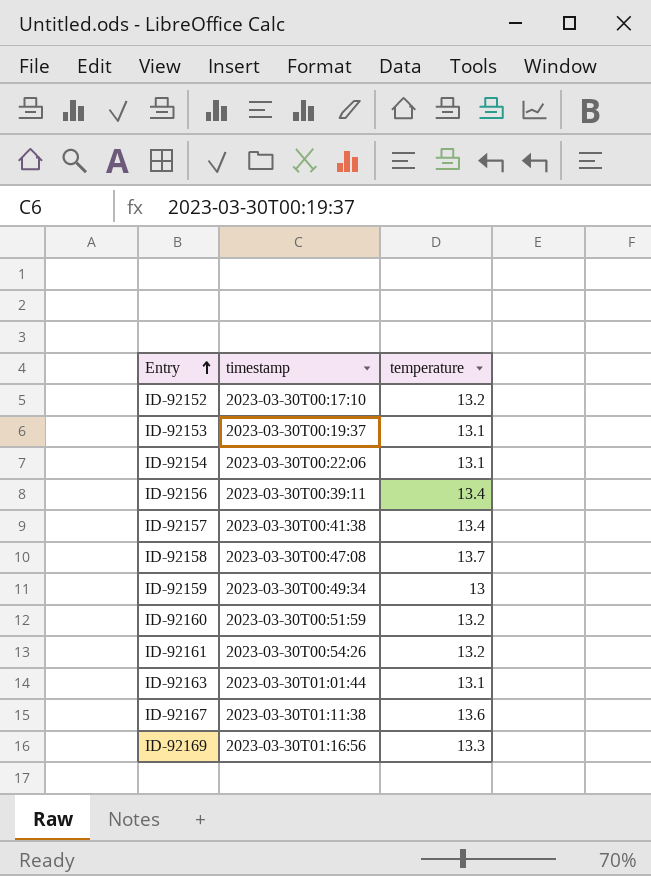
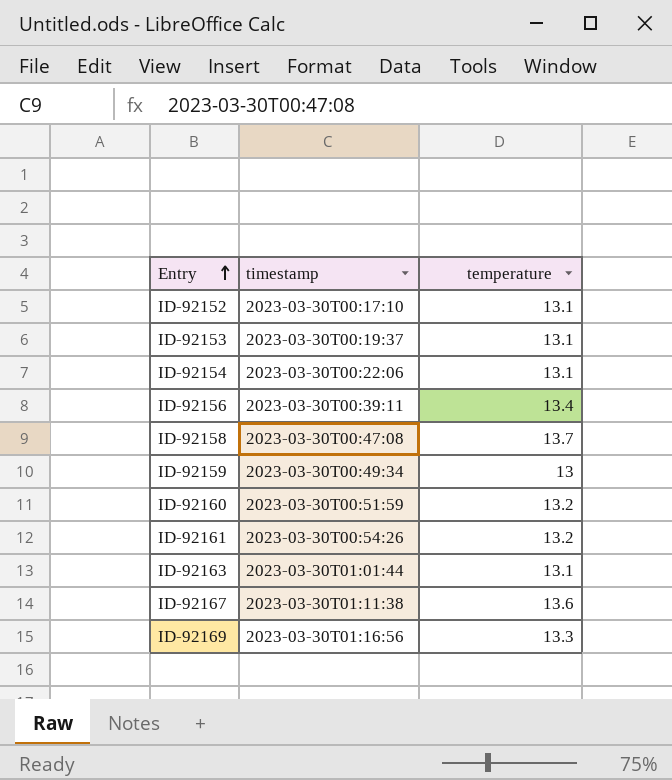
row ID-92157: 2023-03-30T00:41:38 | 13.4 -> none
ID-92152 | temperature: 13.2 -> 13.1

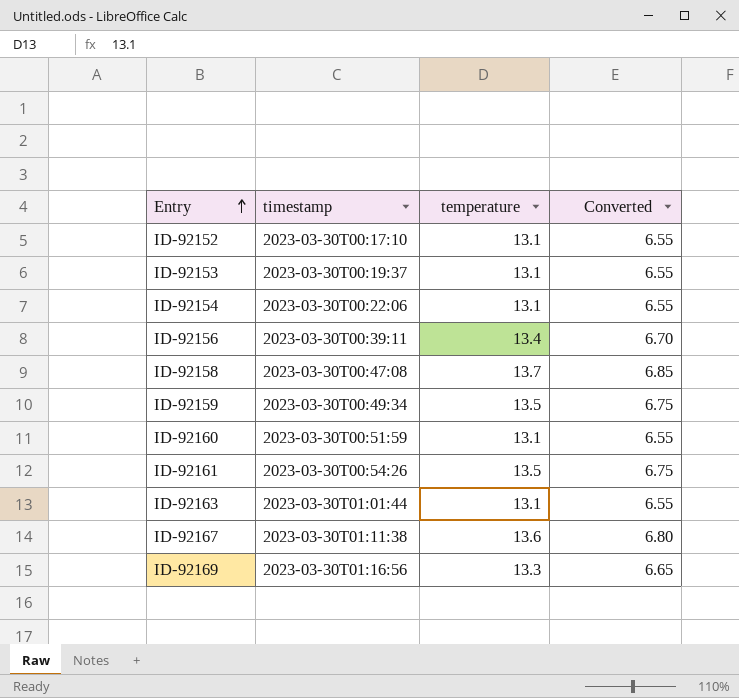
column Converted | formula: none -> [temperature] * 0.5
ID-92159 | temperature: 13 -> 13.5
ID-92160 | temperature: 13.2 -> 13.1
ID-92161 | temperature: 13.2 -> 13.5

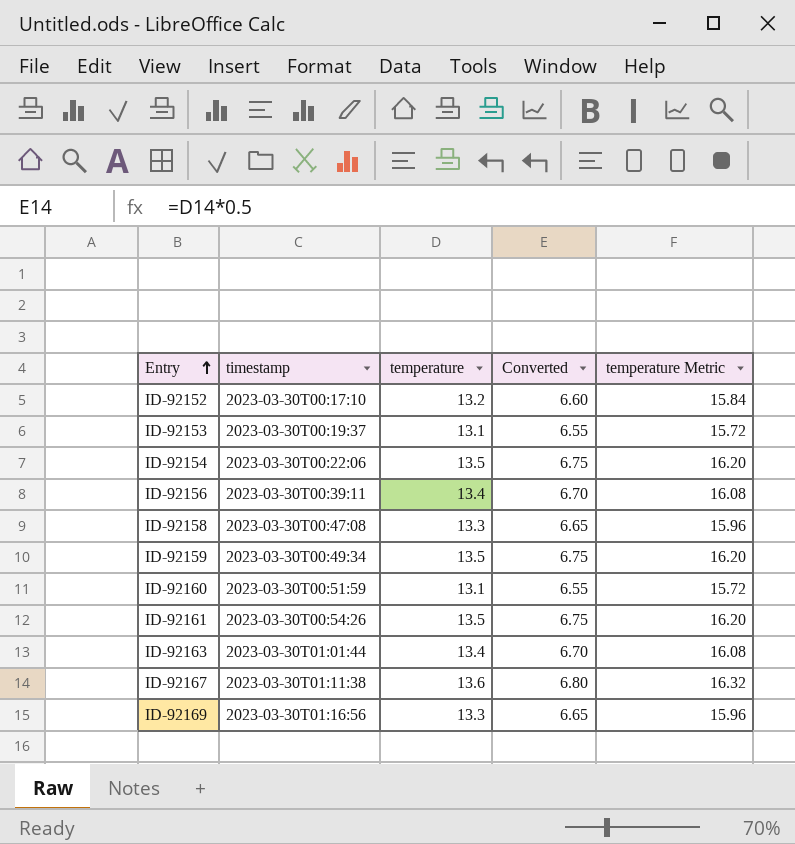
column temperature Metric | formula: none -> [temperature] * 1.2
ID-92152 | temperature: 13.1 -> 13.2
ID-92152 | Converted: 6.55 -> 6.60
ID-92154 | temperature: 13.1 -> 13.5
ID-92154 | Converted: 6.55 -> 6.75
ID-92158 | temperature: 13.7 -> 13.3
ID-92158 | Converted: 6.85 -> 6.65
ID-92163 | temperature: 13.1 -> 13.4
ID-92163 | Converted: 6.55 -> 6.70

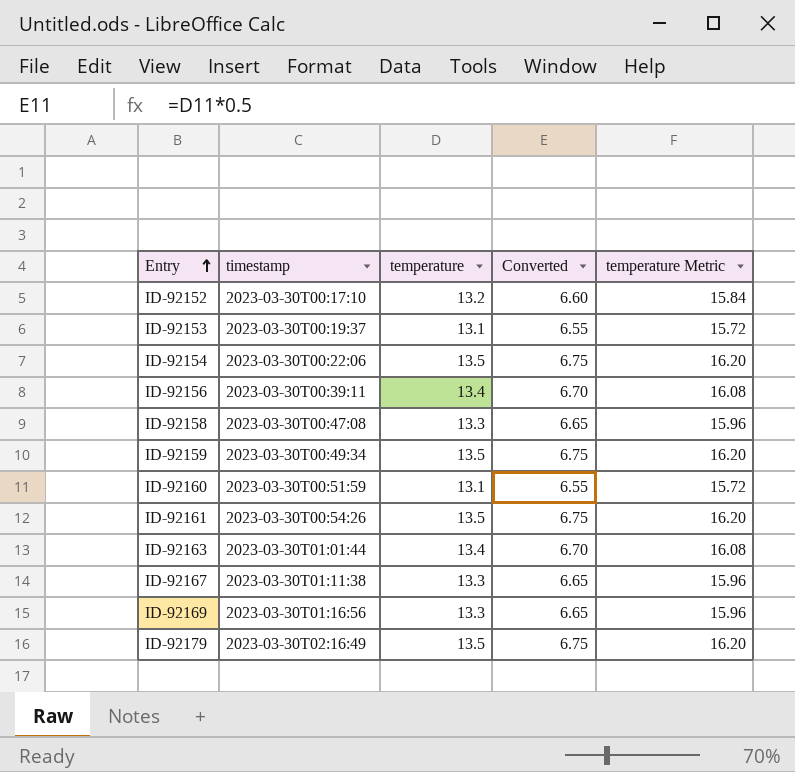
ID-92167 | temperature: 13.6 -> 13.3
ID-92167 | Converted: 6.80 -> 6.65
ID-92167 | temperature Metric: 16.32 -> 15.96
row ID-92179: none -> 2023-03-30T02:16:49 | 13.5 | 6.75 | 16.20

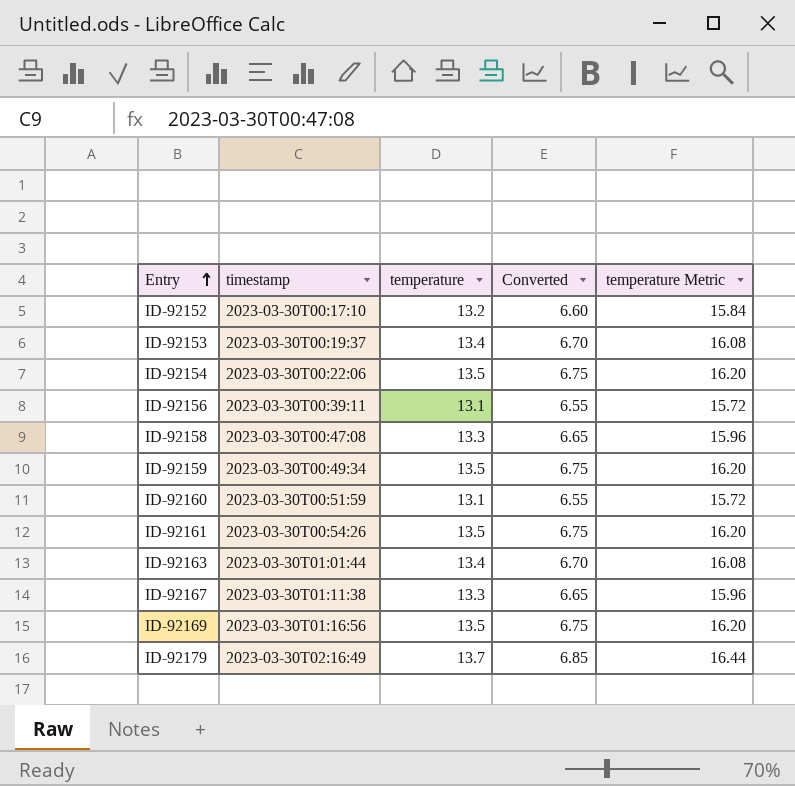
ID-92153 | temperature: 13.1 -> 13.4
ID-92153 | Converted: 6.55 -> 6.70
ID-92153 | temperature Metric: 15.72 -> 16.08
ID-92156 | temperature: 13.4 -> 13.1
ID-92156 | Converted: 6.70 -> 6.55
ID-92156 | temperature Metric: 16.08 -> 15.72
ID-92169 | temperature: 13.3 -> 13.5
ID-92169 | Converted: 6.65 -> 6.75
ID-92169 | temperature Metric: 15.96 -> 16.20
ID-92179 | temperature: 13.5 -> 13.7
ID-92179 | Converted: 6.75 -> 6.85
ID-92179 | temperature Metric: 16.20 -> 16.44

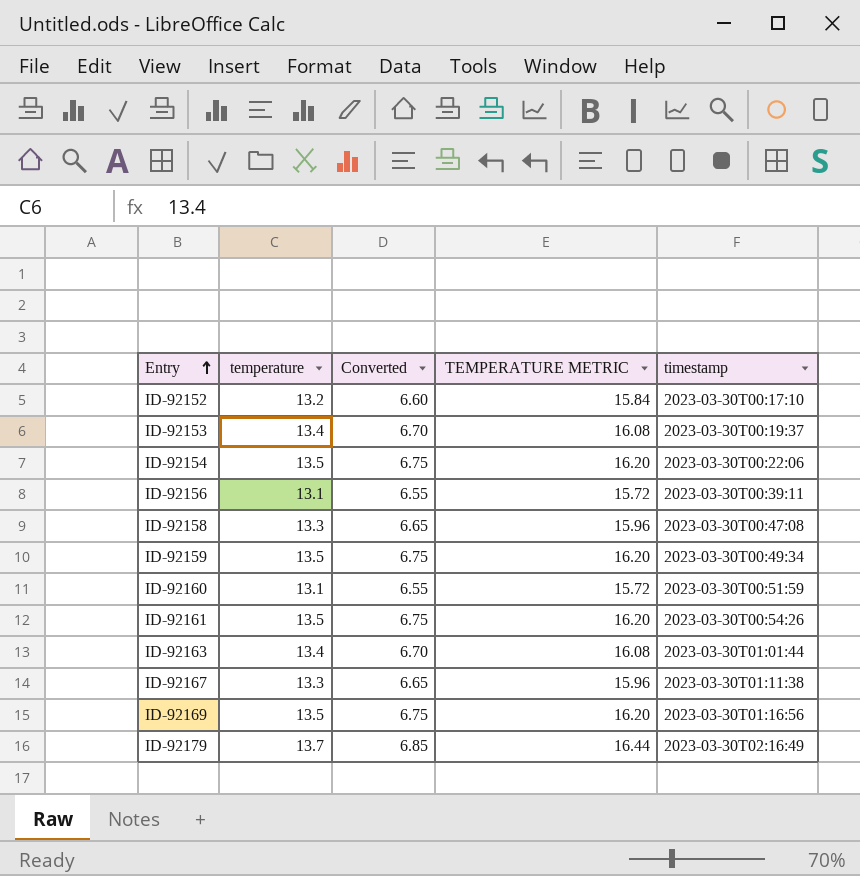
column name: temperature Metric -> TEMPERATURE METRIC
column timestamp | position: 2 -> 5

